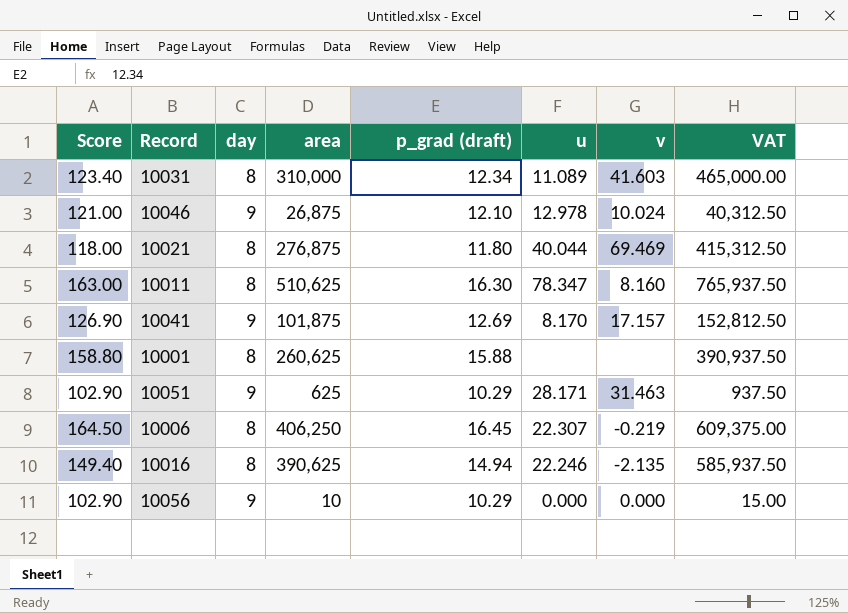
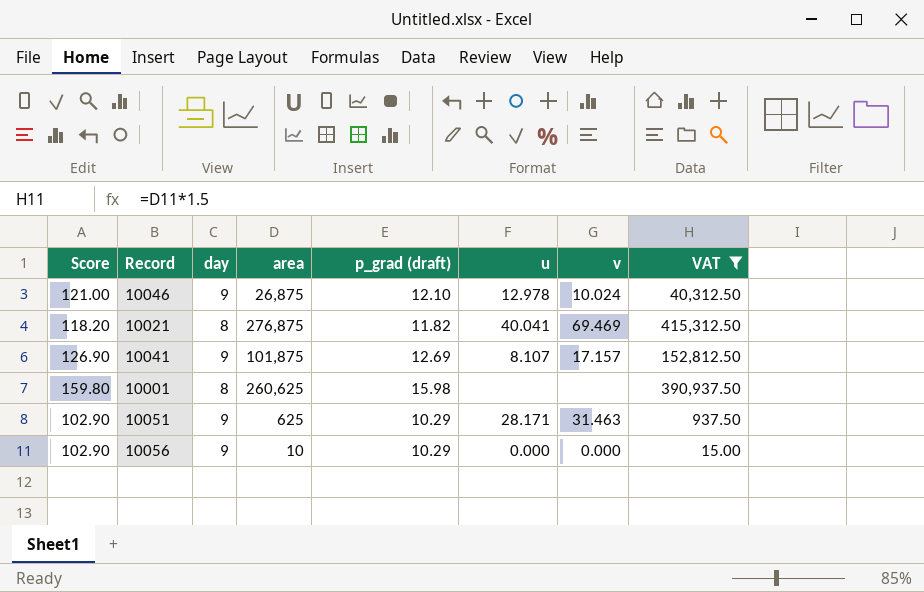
filter: none -> VAT <= 415,312.50
10021 | Score: 118.00 -> 118.20
10021 | p_grad (draft): 11.80 -> 11.82
10021 | u: 40.044 -> 40.041
10041 | u: 8.170 -> 8.107
10001 | Score: 158.80 -> 159.80
10001 | p_grad (draft): 15.88 -> 15.98

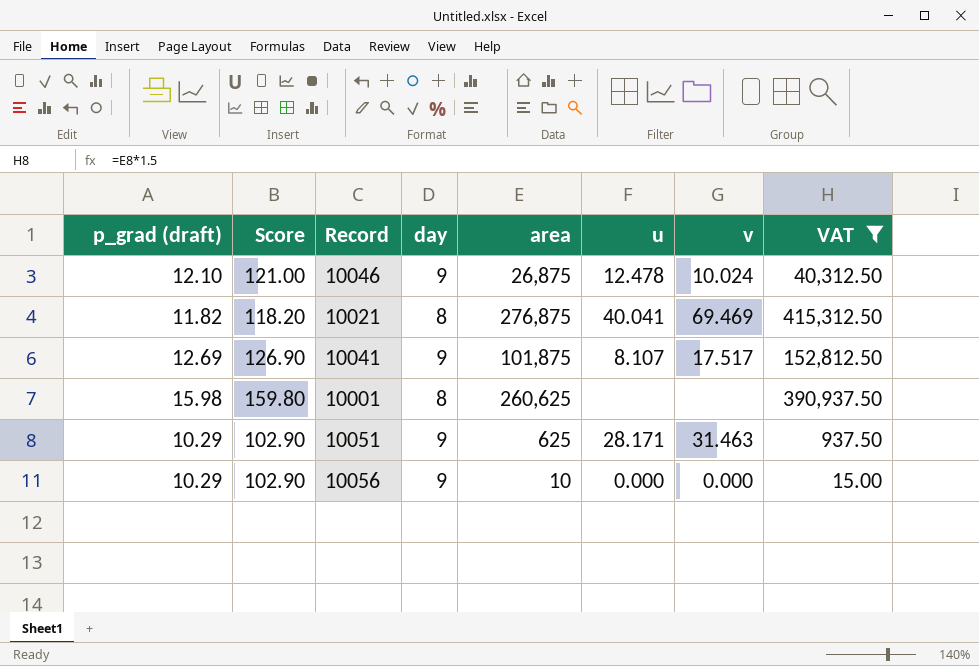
column p_grad (draft) | position: 5 -> 1
10046 | u: 12.978 -> 12.478
10041 | v: 17.157 -> 17.517

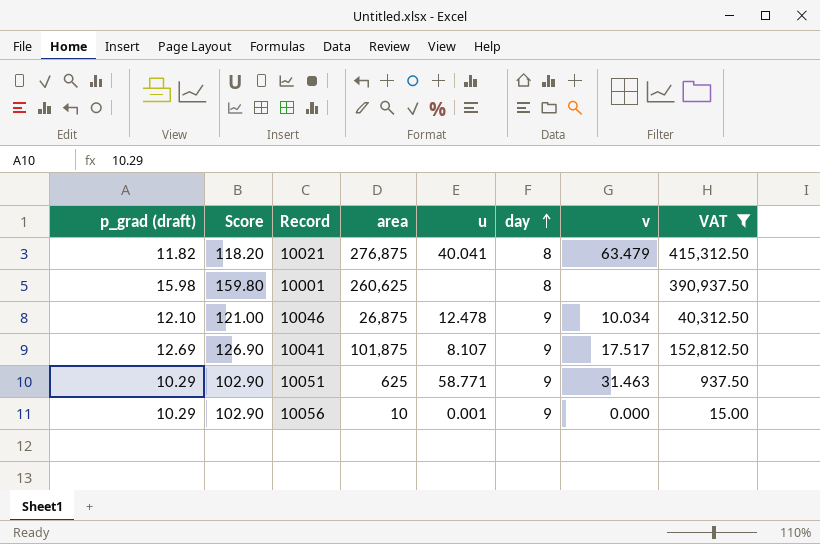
row order: none -> day ascending
column day | position: 4 -> 6
10021 | v: 69.469 -> 63.479
10046 | v: 10.024 -> 10.034
10051 | u: 28.171 -> 58.771
10056 | u: 0.000 -> 0.001

